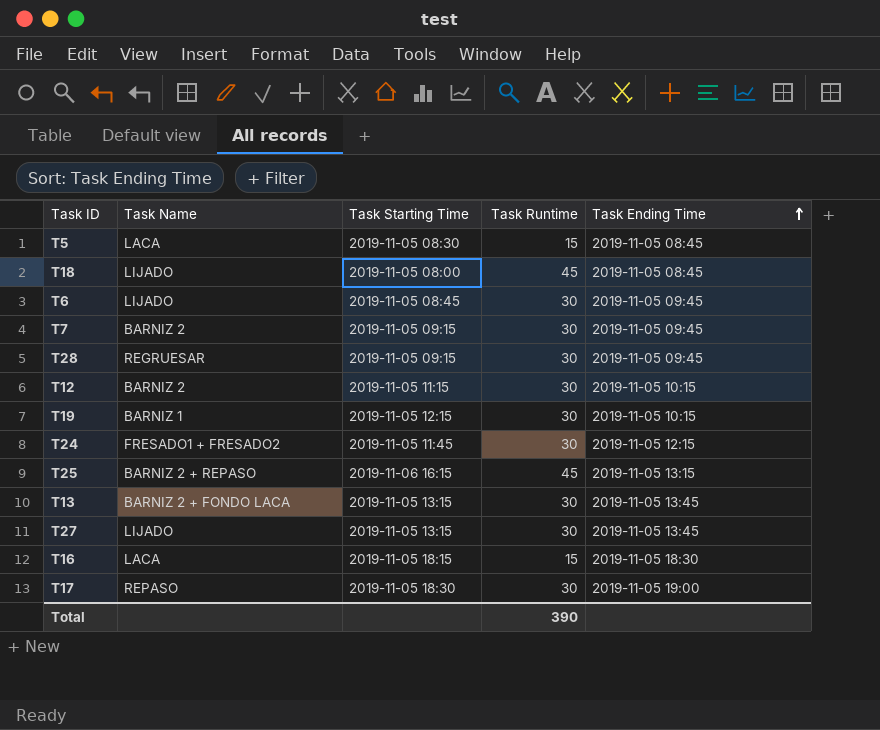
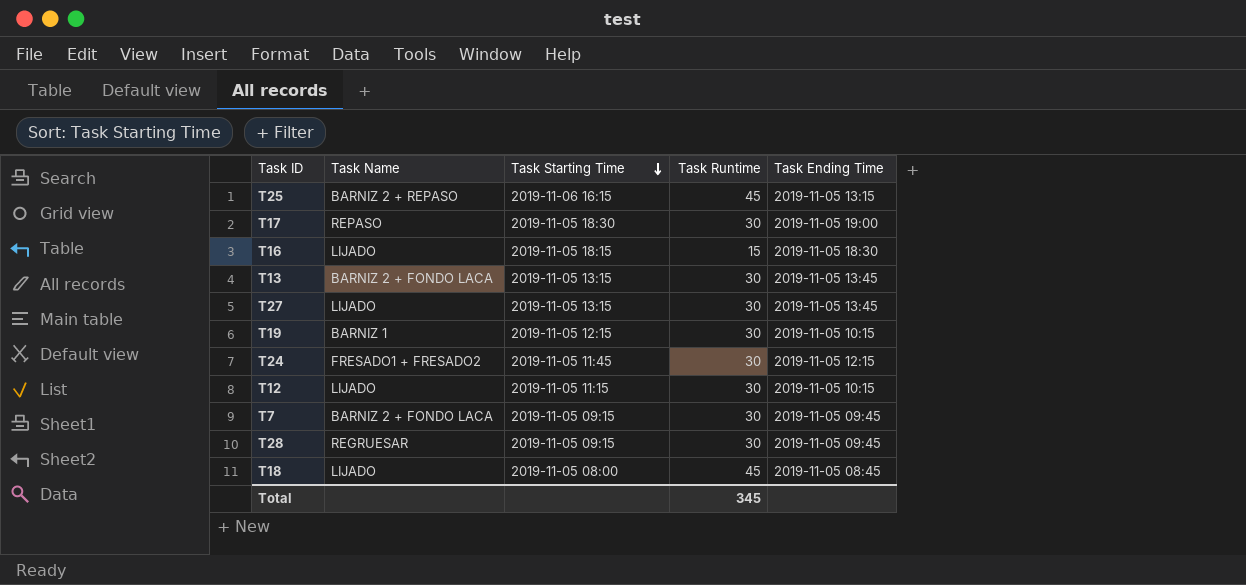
row order: Task Ending Time ascending -> Task Starting Time descending
row T5: LACA | 2019-11-05 08:30 | 15 | 2019-11-05 08:45 -> none
row T6: LIJADO | 2019-11-05 08:45 | 30 | 2019-11-05 09:45 -> none
T16 | Task Name: LACA -> LIJADO
T12 | Task Name: BARNIZ 2 -> LIJADO
T7 | Task Name: BARNIZ 2 -> BARNIZ 2 + FONDO LACA
Total | Task Runtime: 390 -> 345

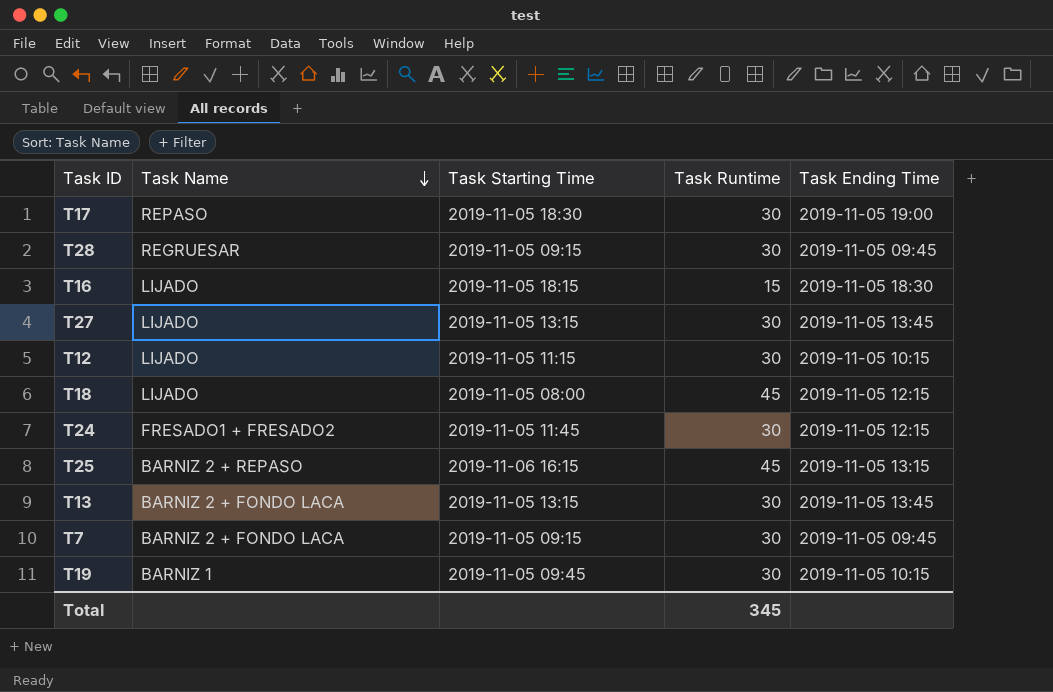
row order: Task Starting Time descending -> Task Name descending
T18 | Task Ending Time: 2019-11-05 08:45 -> 2019-11-05 12:15
T19 | Task Starting Time: 2019-11-05 12:15 -> 2019-11-05 09:45

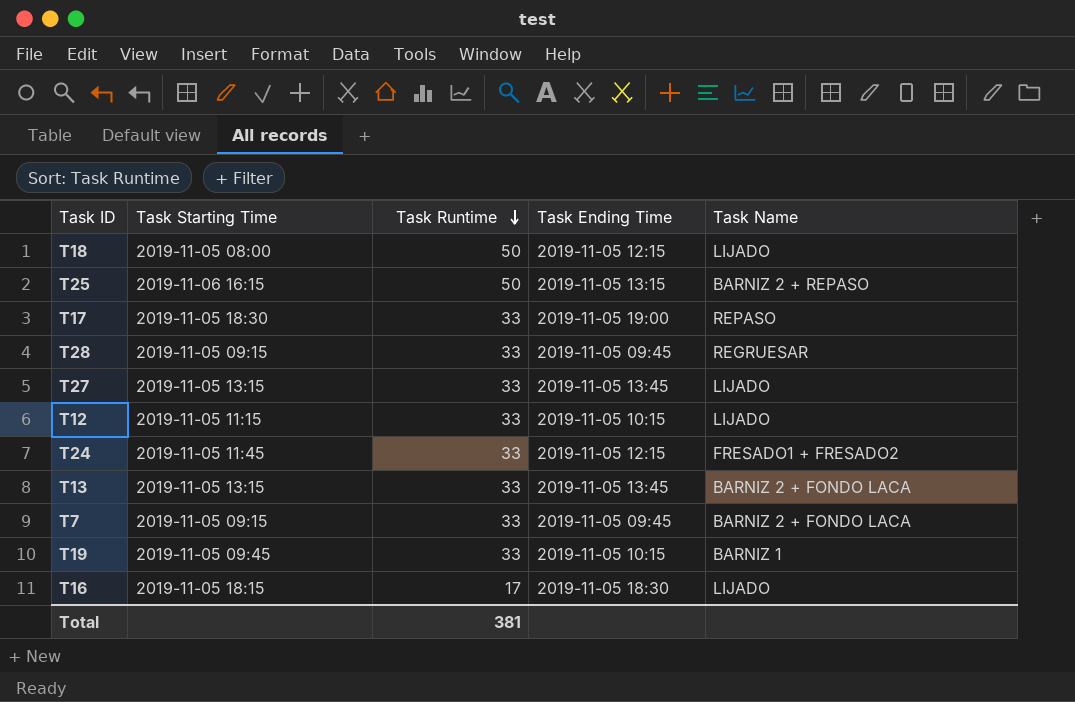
row order: Task Name descending -> Task Runtime descending
column Task Name | position: 2 -> 5
T18 | Task Runtime: 45 -> 50
T25 | Task Runtime: 45 -> 50
T17 | Task Runtime: 30 -> 33
T28 | Task Runtime: 30 -> 33
T27 | Task Runtime: 30 -> 33
T12 | Task Runtime: 30 -> 33
T24 | Task Runtime: 30 -> 33
T13 | Task Runtime: 30 -> 33
T7 | Task Runtime: 30 -> 33
T19 | Task Runtime: 30 -> 33
T16 | Task Runtime: 15 -> 17
Total | Task Runtime: 345 -> 381

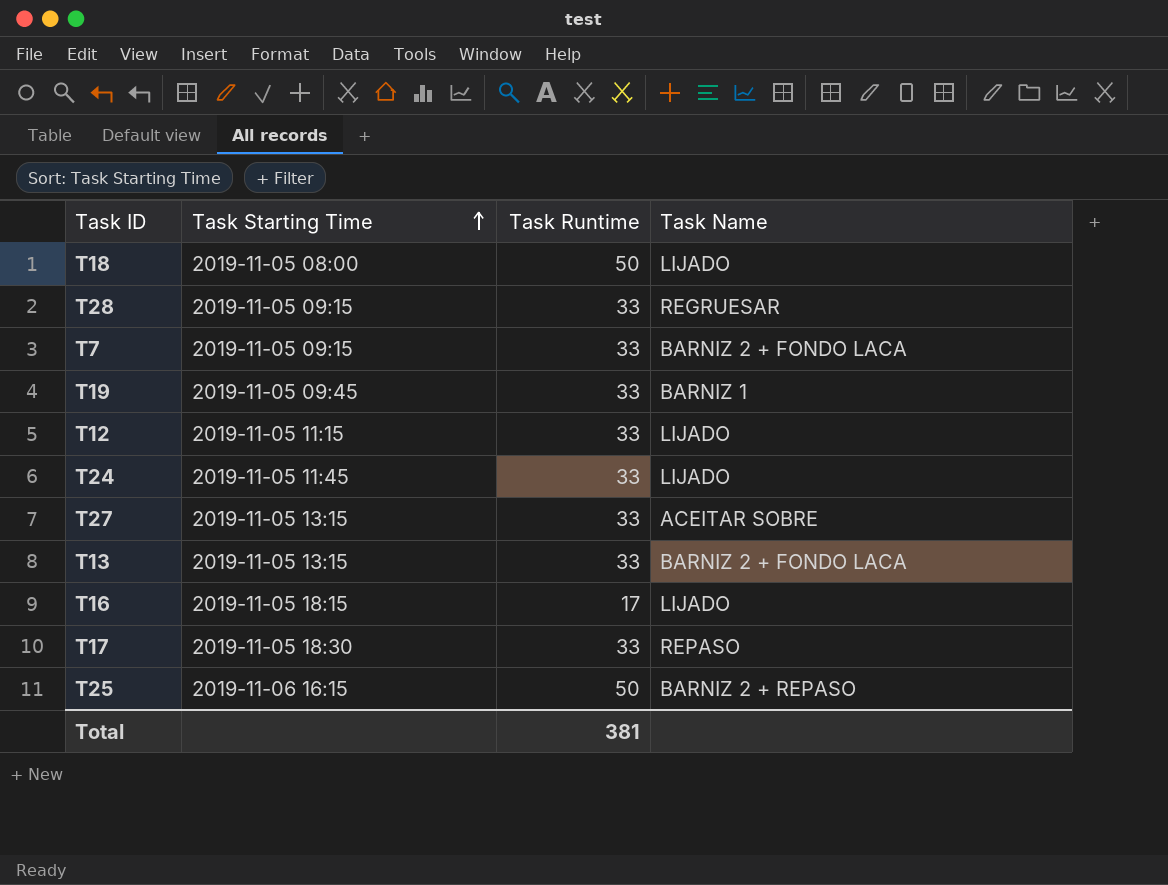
row order: Task Runtime descending -> Task Starting Time ascending
column Task Ending Time | position: 4 -> none
T24 | Task Name: FRESADO1 + FRESADO2 -> LIJADO
T27 | Task Name: LIJADO -> ACEITAR SOBRE

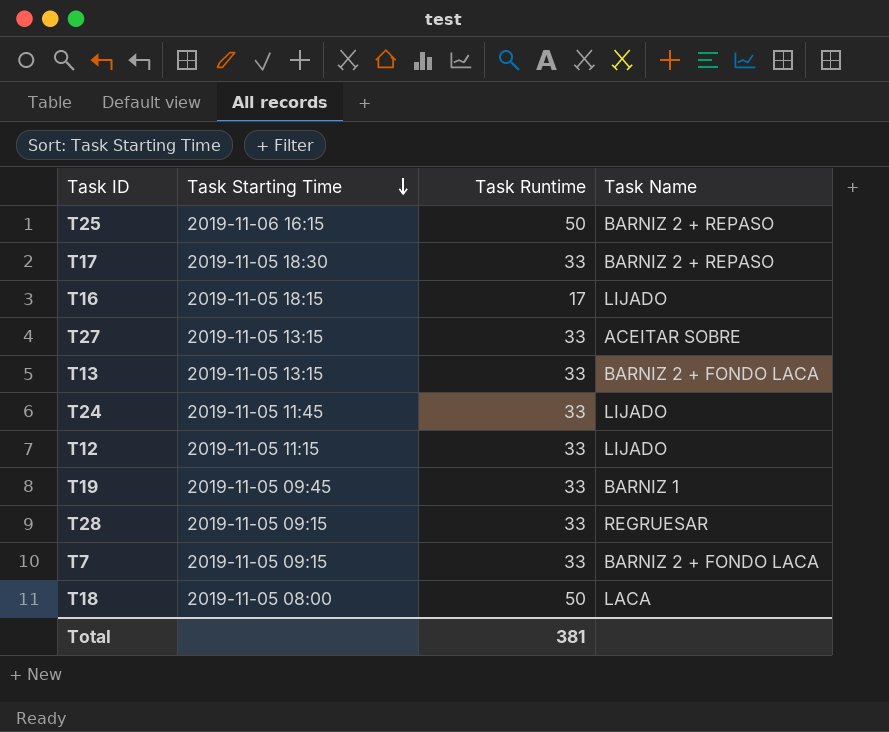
row order: Task Starting Time ascending -> Task Starting Time descending
T17 | Task Name: REPASO -> BARNIZ 2 + REPASO
T18 | Task Name: LIJADO -> LACA

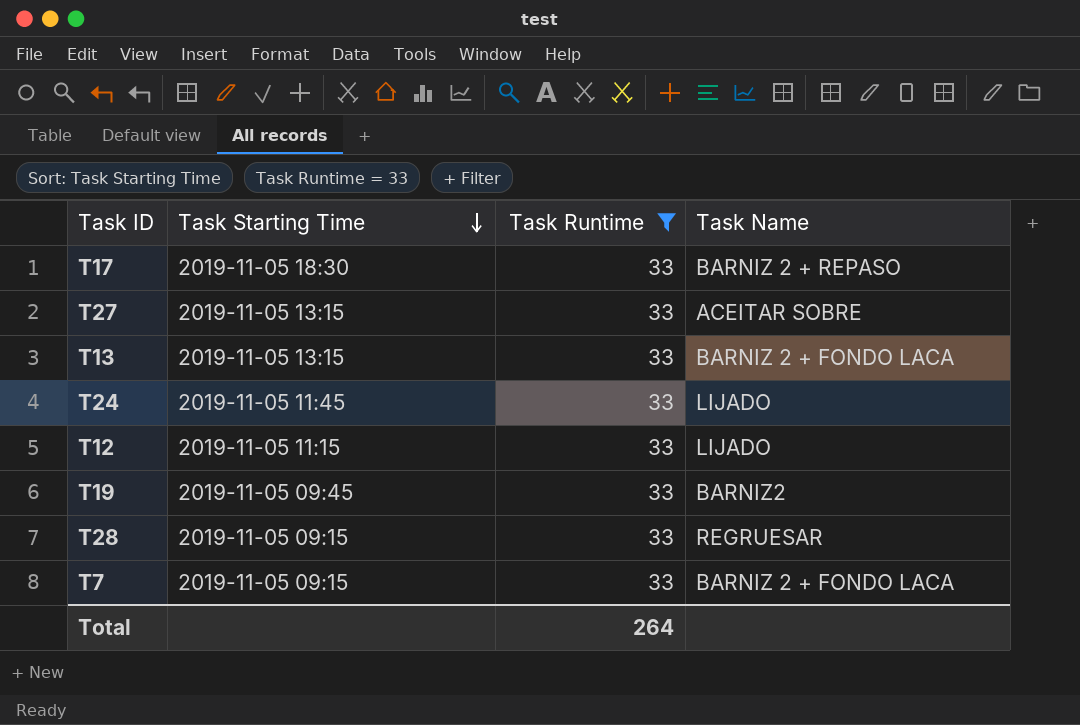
filter: none -> Task Runtime = 33
T19 | Task Name: BARNIZ 1 -> BARNIZ2
Total | Task Runtime: 381 -> 264

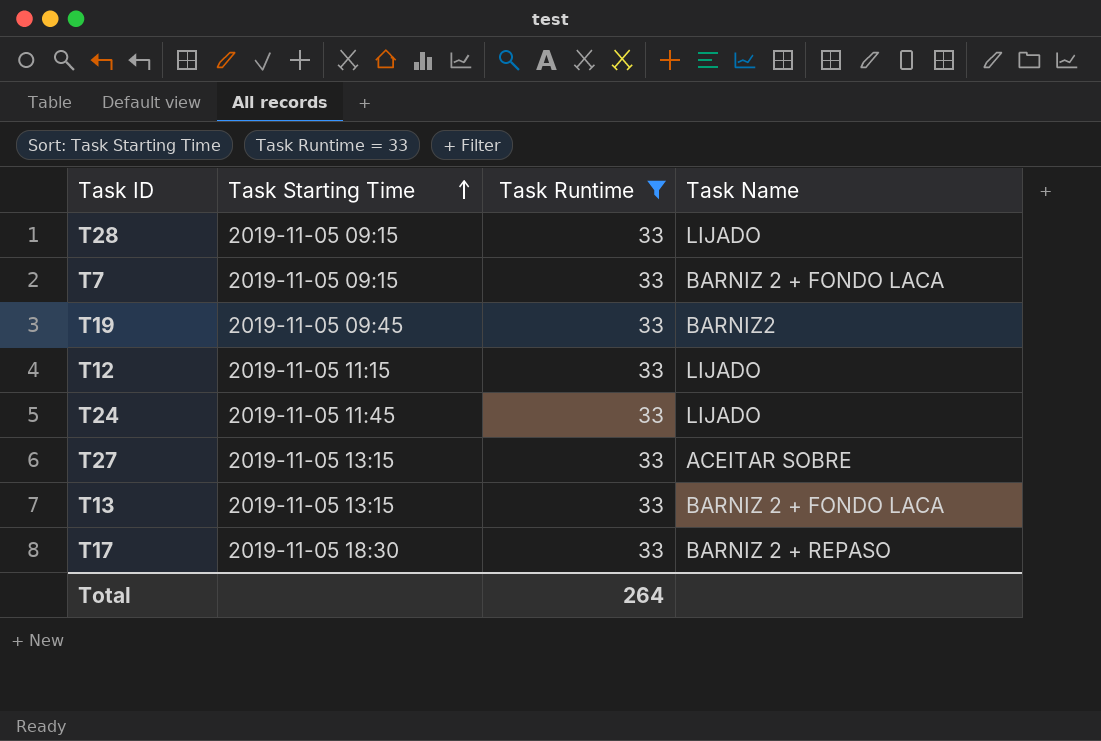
row order: Task Starting Time descending -> Task Starting Time ascending
T28 | Task Name: REGRUESAR -> LIJADO

